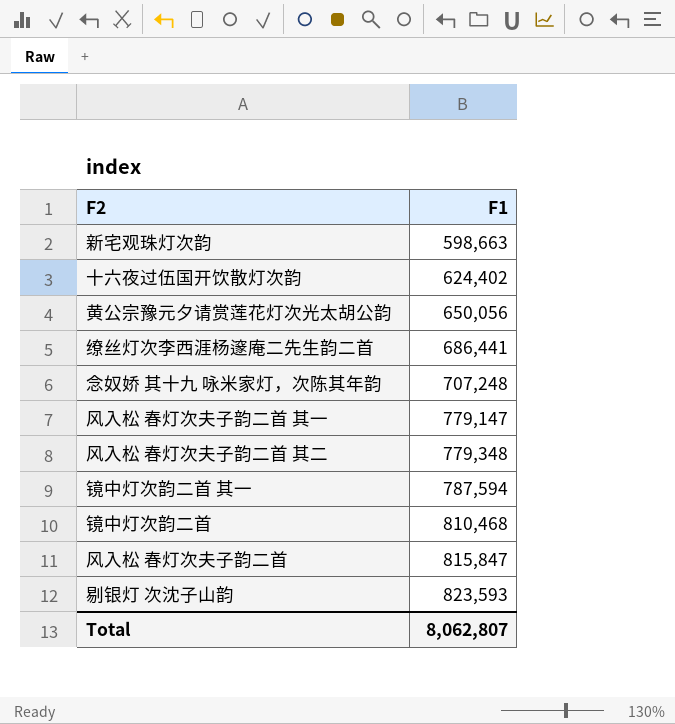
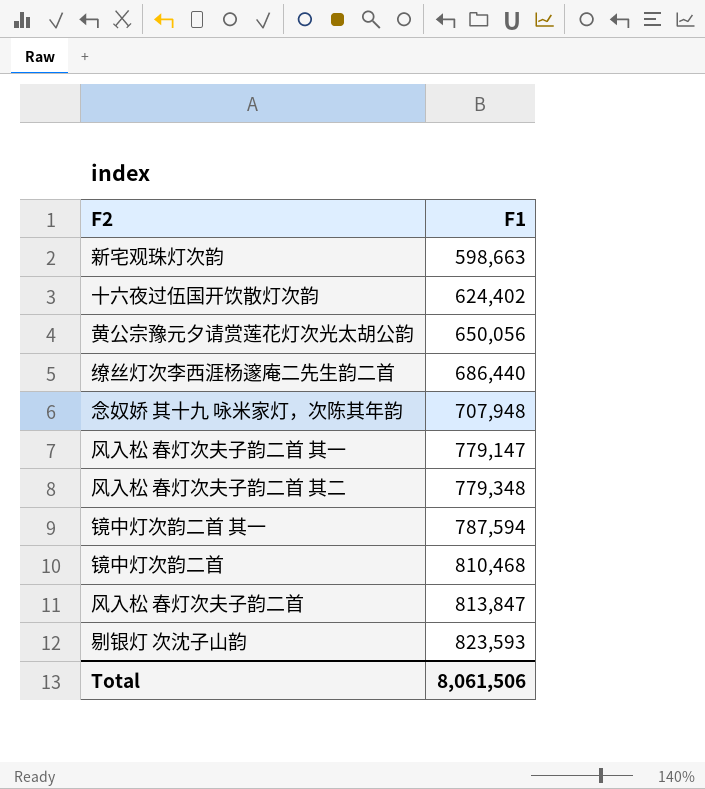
缭丝灯次李西涯杨邃庵二先生韵二首 | F1: 686,441 -> 686,440
念奴娇 其十九 咏米家灯，次陈其年韵 | F1: 707,248 -> 707,948
风入松 春灯次夫子韵二首 | F1: 815,847 -> 813,847
Total | F1: 8,062,807 -> 8,061,506

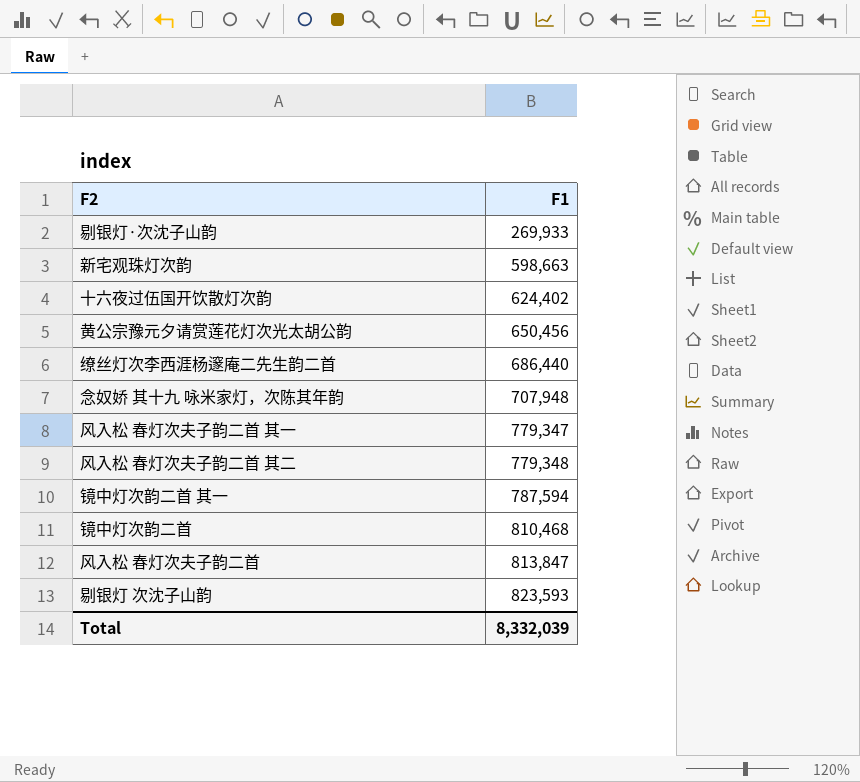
row 剔银灯·次沈子山韵: none -> 269,933
黄公宗豫元夕请赏莲花灯次光太胡公韵 | F1: 650,056 -> 650,456
风入松 春灯次夫子韵二首 其一 | F1: 779,147 -> 779,347
Total | F1: 8,061,506 -> 8,332,039

